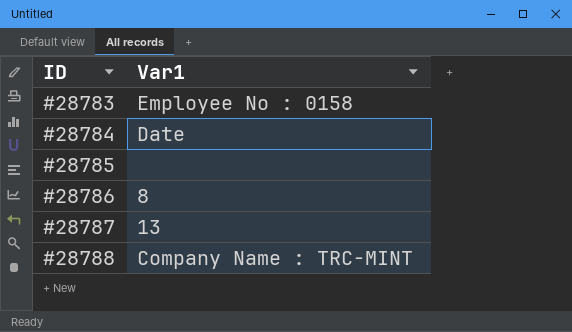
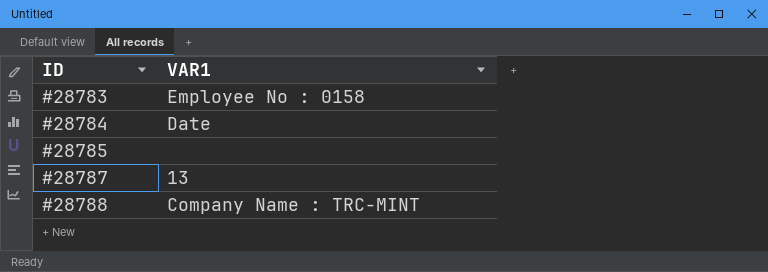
column name: Var1 -> VAR1
row #28786: 8 -> none

